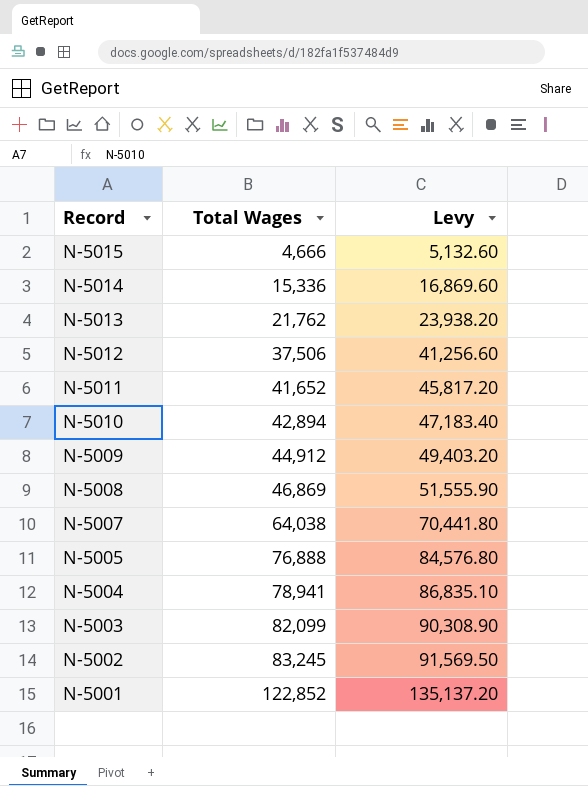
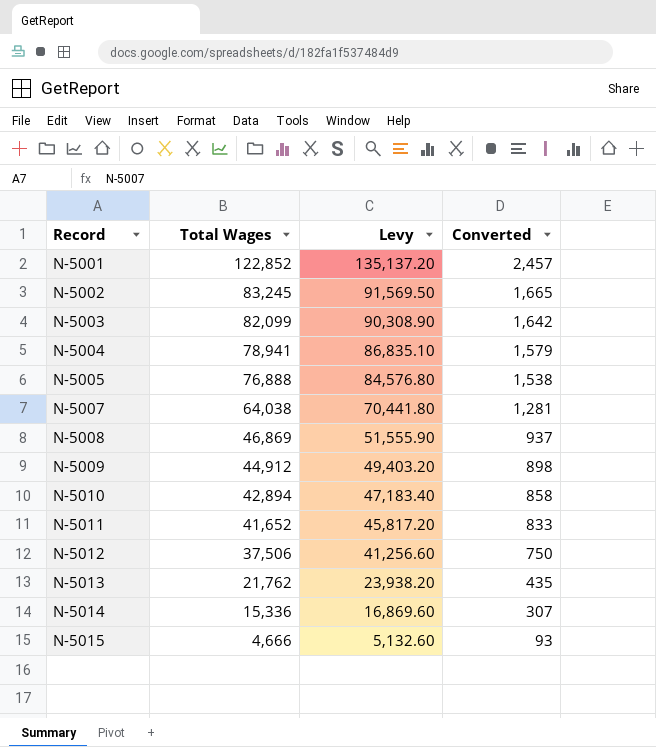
row order: Record descending -> Record ascending
column Converted | formula: none -> [Total Wages] * 0.02

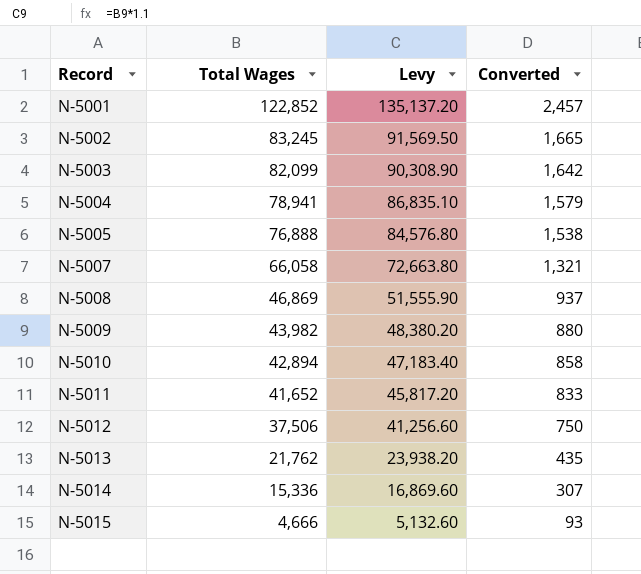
N-5007 | Total Wages: 64,038 -> 66,058
N-5007 | Levy: 70,441.80 -> 72,663.80
N-5007 | Converted: 1,281 -> 1,321
N-5009 | Total Wages: 44,912 -> 43,982
N-5009 | Levy: 49,403.20 -> 48,380.20
N-5009 | Converted: 898 -> 880

